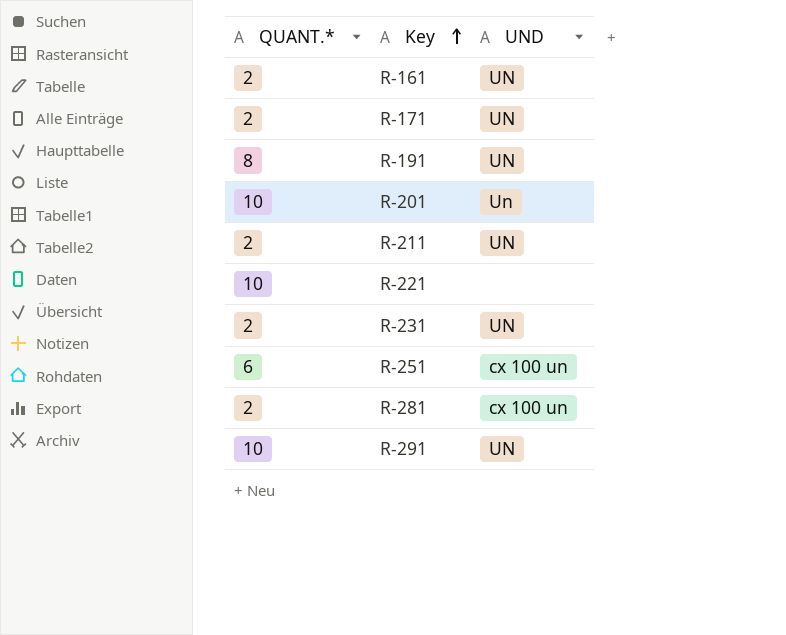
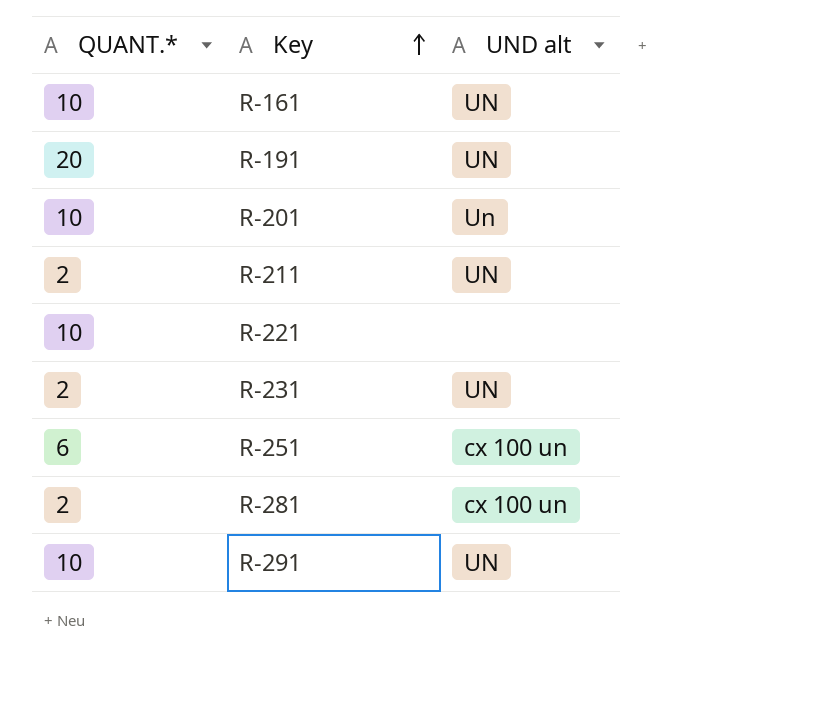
column name: UND -> UND alt
row R-171: 2 | UN -> none
R-161 | QUANT.*: 2 -> 10
R-191 | QUANT.*: 8 -> 20

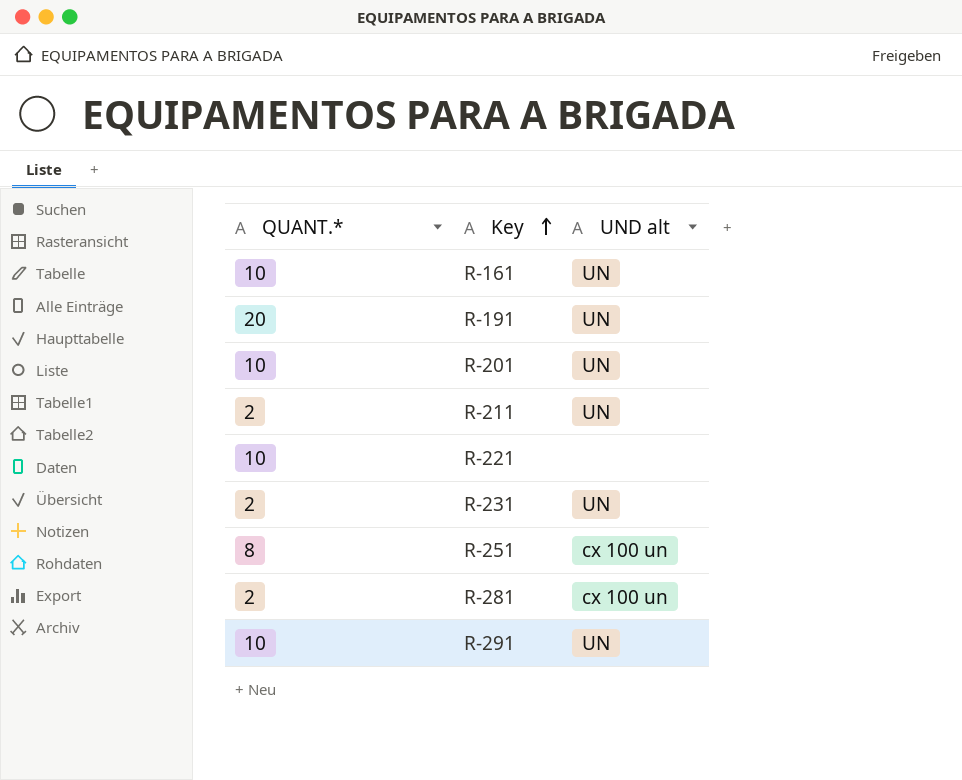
R-201 | UND alt: Un -> UN
R-251 | QUANT.*: 6 -> 8

